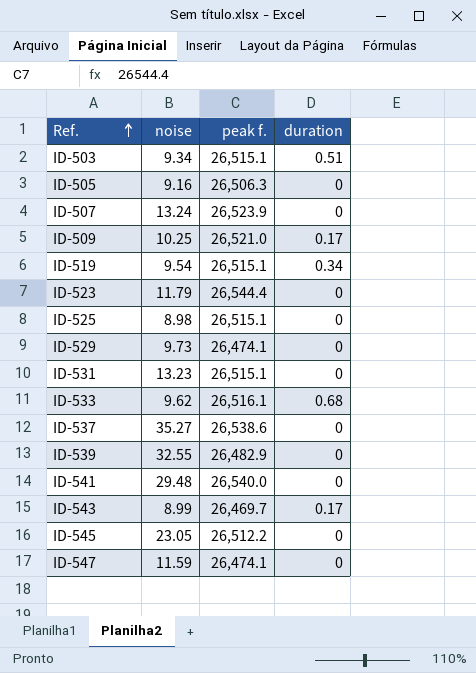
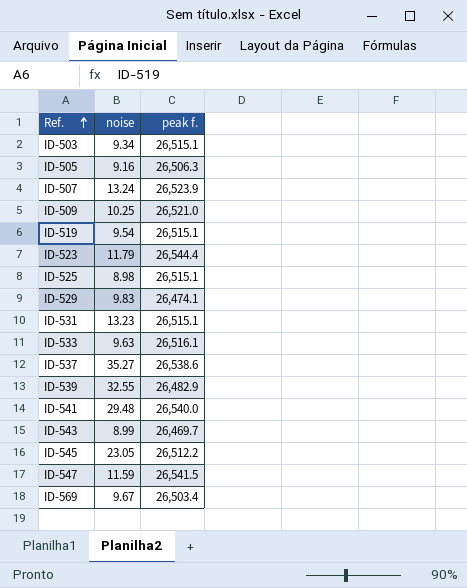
column duration | position: 4 -> none
ID-529 | noise: 9.73 -> 9.83
ID-533 | noise: 9.62 -> 9.63
ID-547 | peak f.: 26,474.1 -> 26,541.5
row ID-569: none -> 9.67 | 26,503.4

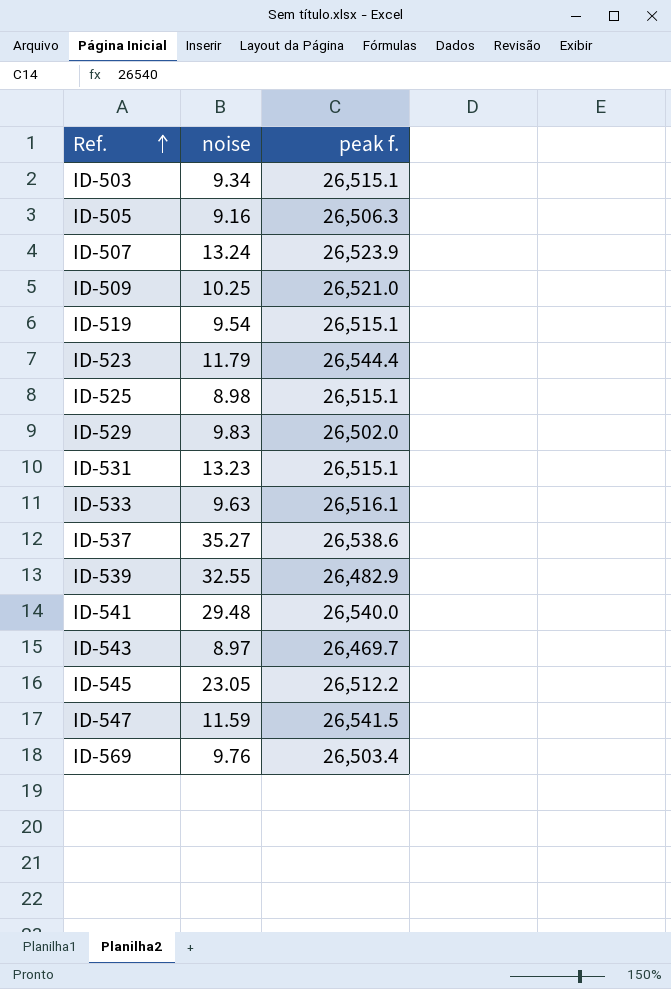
ID-529 | peak f.: 26,474.1 -> 26,502.0
ID-543 | noise: 8.99 -> 8.97
ID-569 | noise: 9.67 -> 9.76

